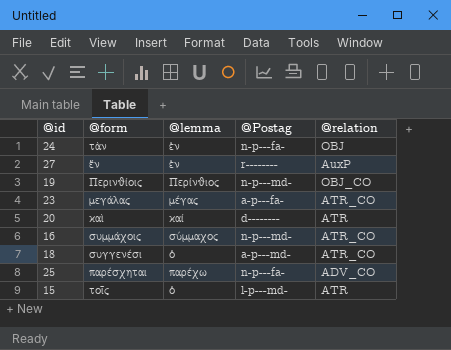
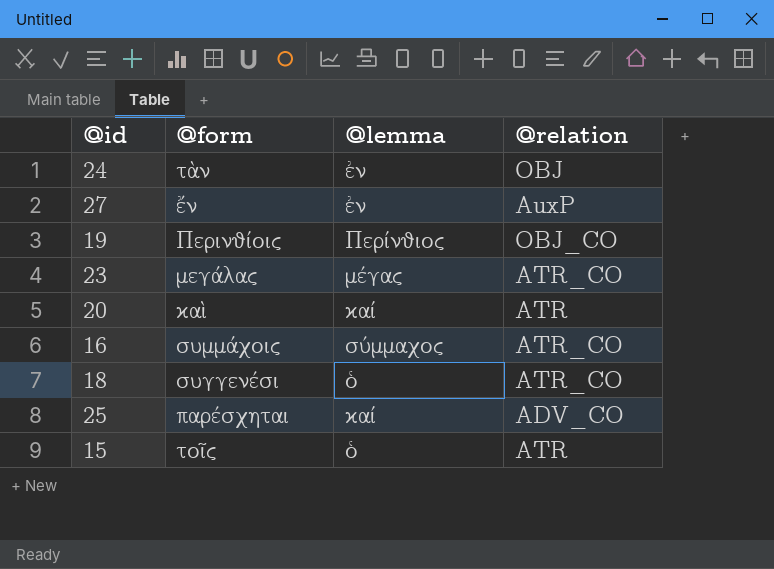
column @Postag | position: 4 -> none
25 | @lemma: παρέχω -> καί

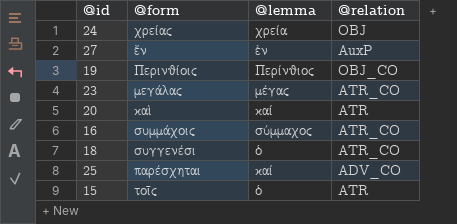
24 | @form: τὰν -> χρείας
24 | @lemma: ἐν -> χρεία

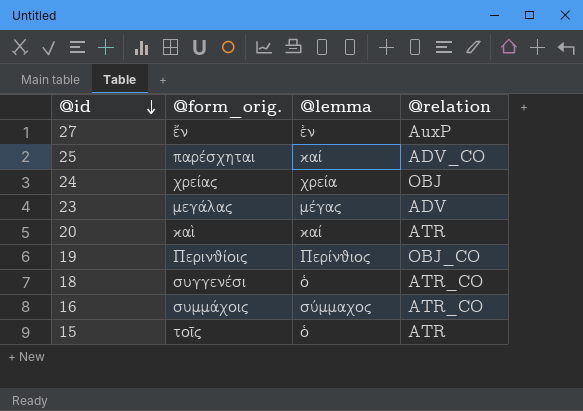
row order: none -> @id descending
column name: @form -> @form_orig.
23 | @relation: ATR_CO -> ADV

